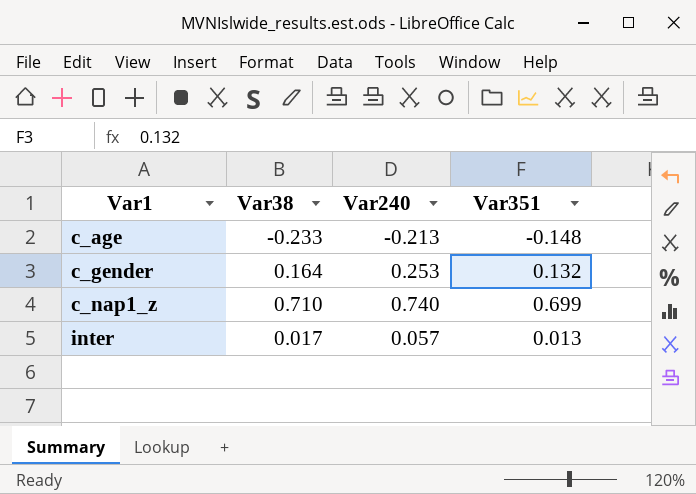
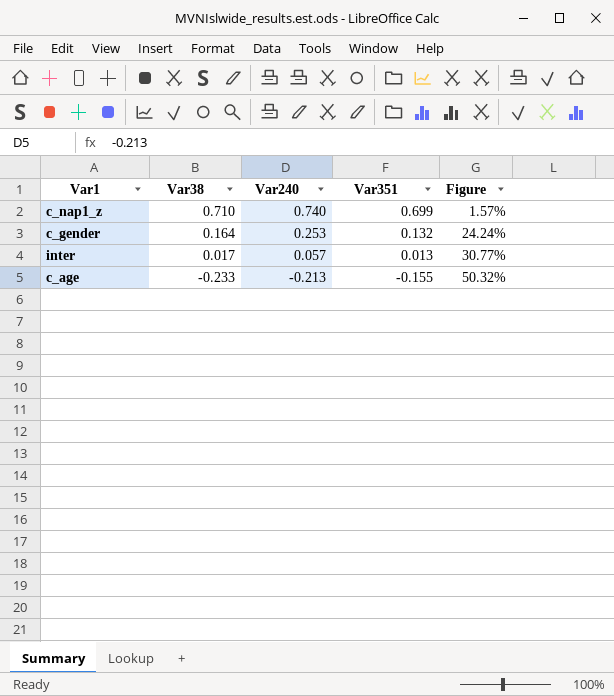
row order: Var1 ascending -> Var38 descending
column Figure | formula: none -> ([Var38] - [Var351]) / [Var351]
c_age | Var351: -0.148 -> -0.155

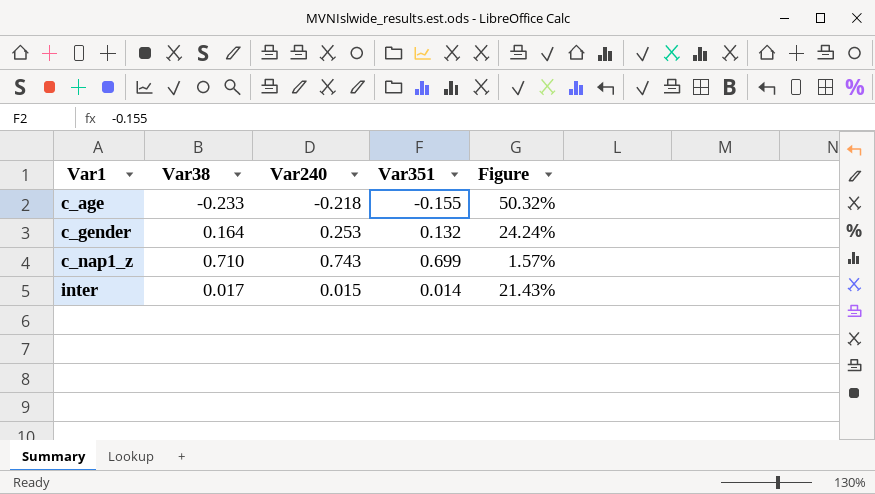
row order: Var38 descending -> Var1 ascending
c_age | Var240: -0.213 -> -0.218
c_nap1_z | Var240: 0.740 -> 0.743
inter | Var240: 0.057 -> 0.015
inter | Var351: 0.013 -> 0.014
inter | Figure: 30.77% -> 21.43%

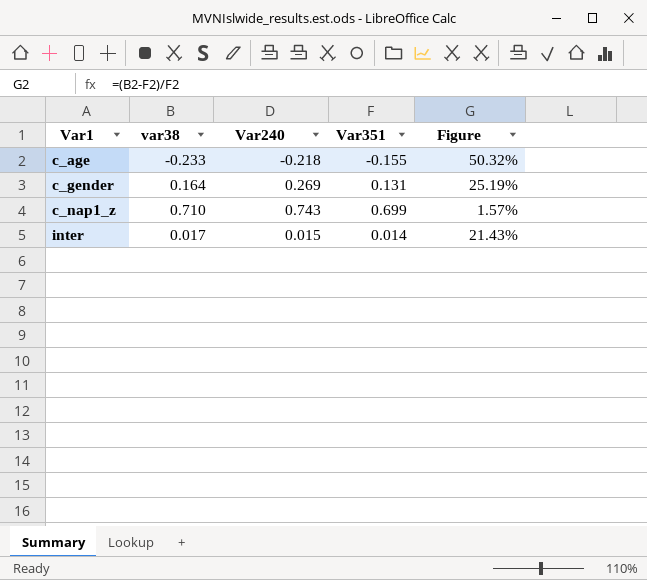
column name: Var38 -> var38
c_gender | Var240: 0.253 -> 0.269
c_gender | Var351: 0.132 -> 0.131
c_gender | Figure: 24.24% -> 25.19%

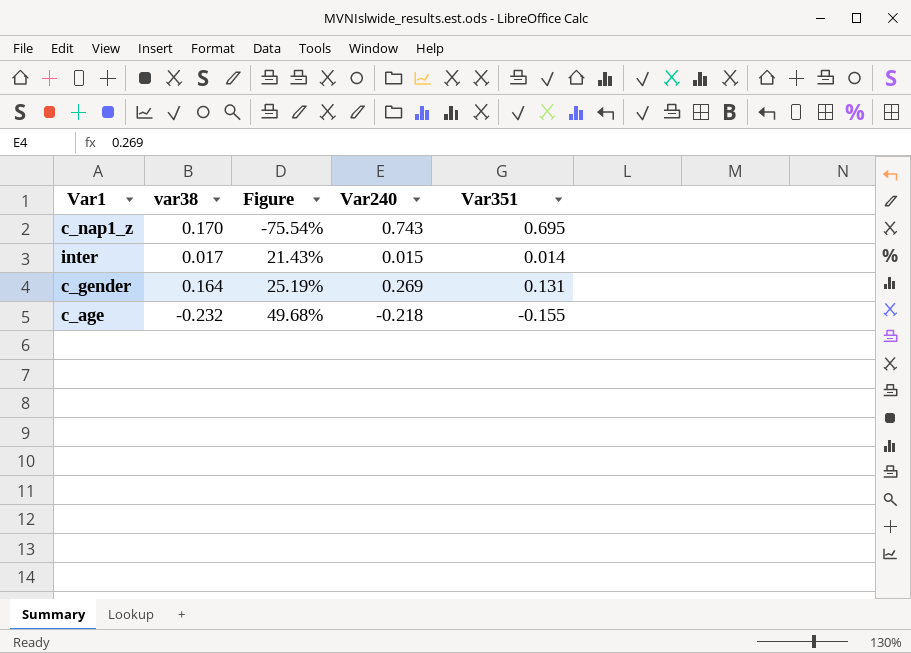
row order: Var1 ascending -> Figure ascending
column Figure | position: 5 -> 3
c_nap1_z | var38: 0.710 -> 0.170
c_nap1_z | Figure: 1.57% -> -75.54%
c_nap1_z | Var351: 0.699 -> 0.695
c_age | var38: -0.233 -> -0.232
c_age | Figure: 50.32% -> 49.68%

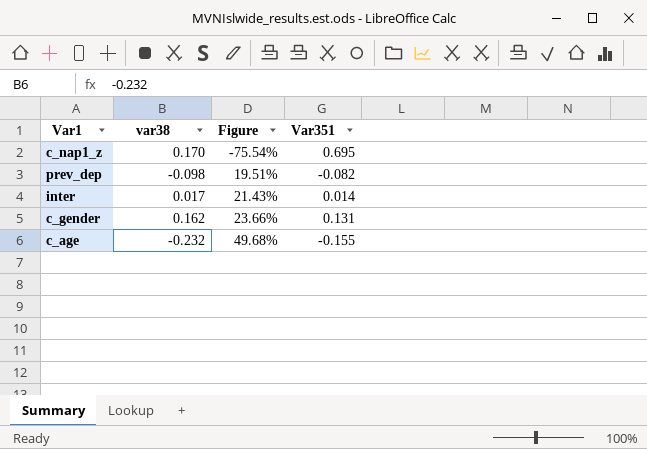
column Var240 | position: 4 -> none
row prev_dep: none -> -0.098 | 19.51% | -0.082
c_gender | var38: 0.164 -> 0.162
c_gender | Figure: 25.19% -> 23.66%

